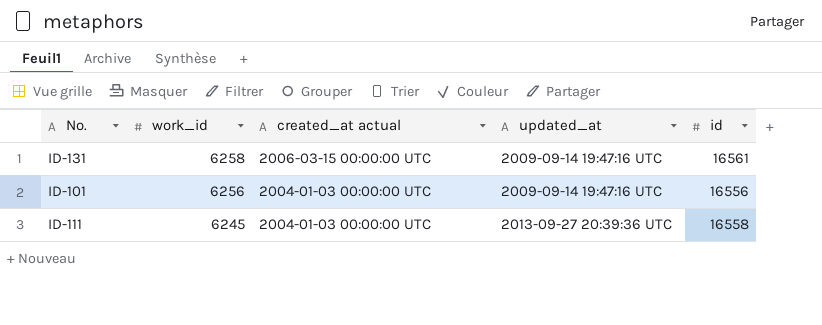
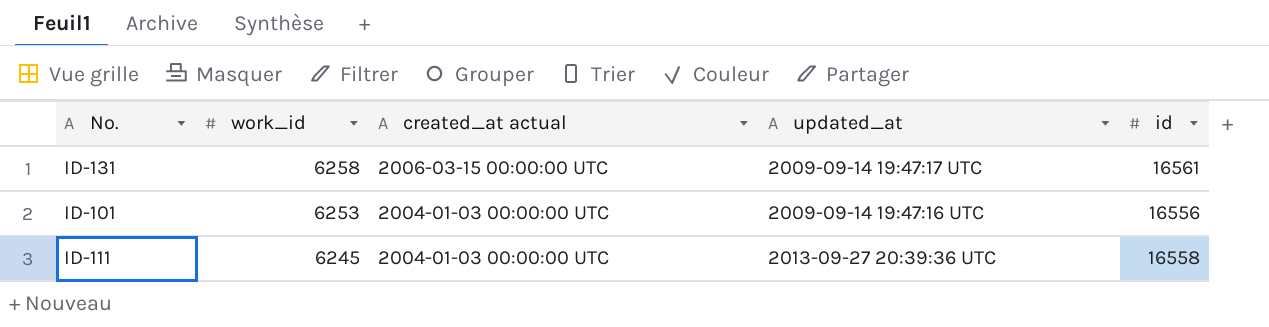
ID-131 | updated_at: 2009-09-14 19:47:16 UTC -> 2009-09-14 19:47:17 UTC
ID-101 | work_id: 6256 -> 6253

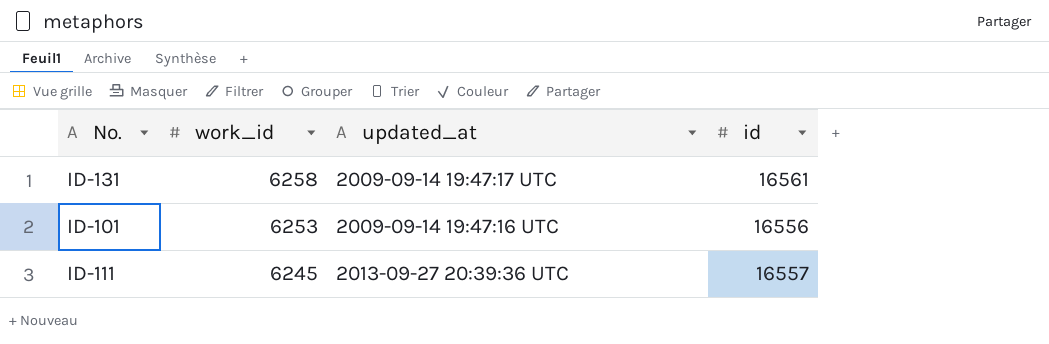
column created_at actual | position: 3 -> none
ID-111 | id: 16558 -> 16557

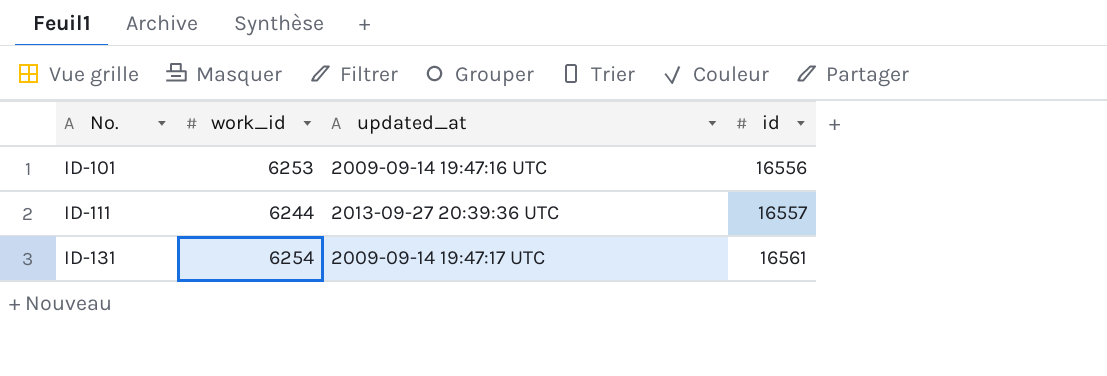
row order: work_id descending -> No. ascending
ID-111 | work_id: 6245 -> 6244
ID-131 | work_id: 6258 -> 6254

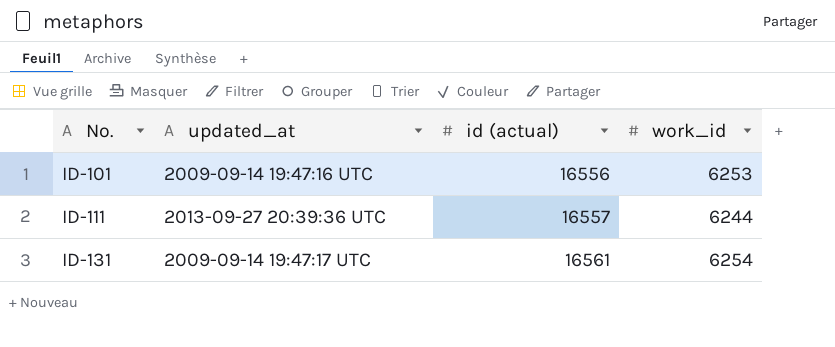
column name: id -> id (actual)
column work_id | position: 2 -> 4

